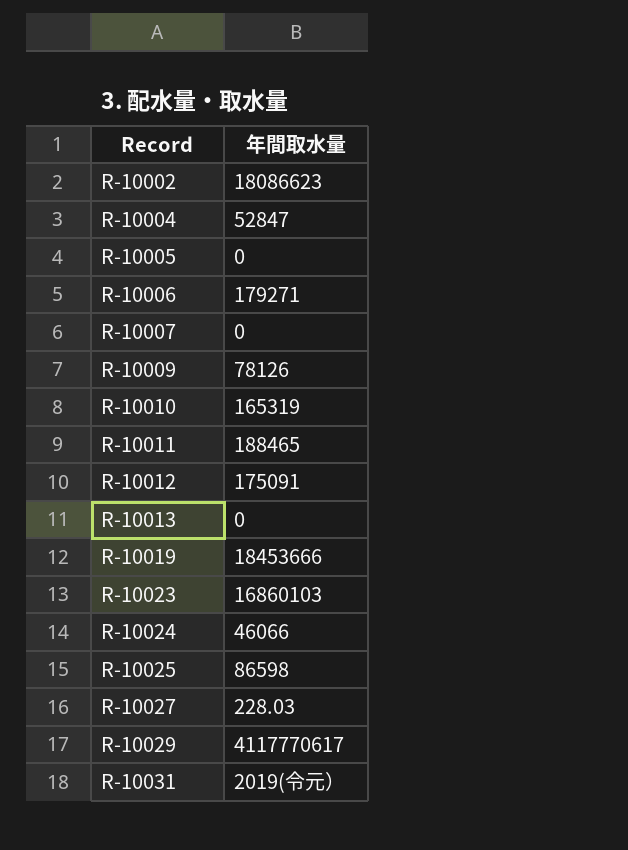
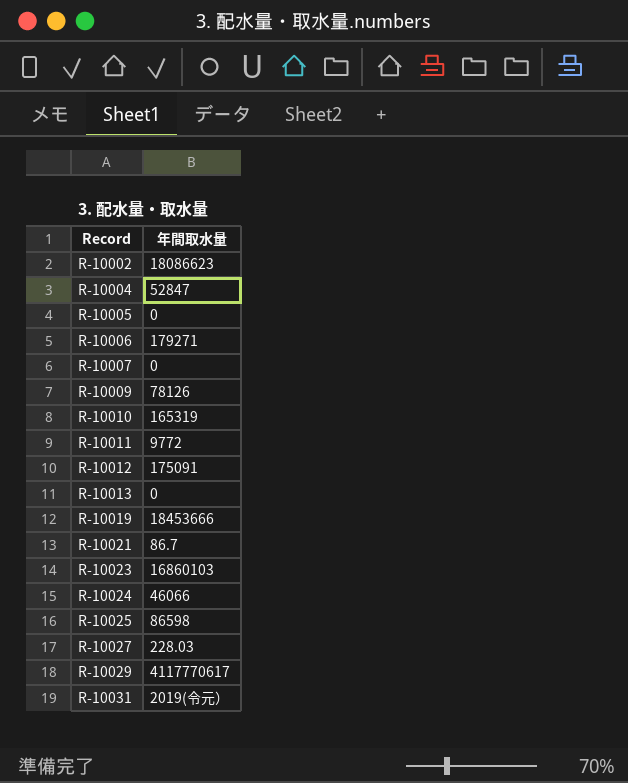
R-10011 | 年間取水量: 188465 -> 9772
row R-10021: none -> 86.7

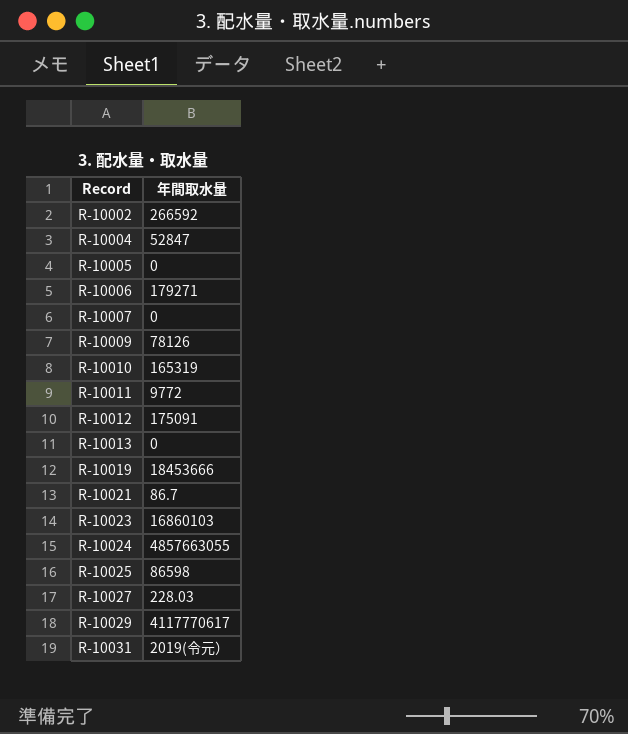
R-10002 | 年間取水量: 18086623 -> 266592
R-10024 | 年間取水量: 46066 -> 4857663055

